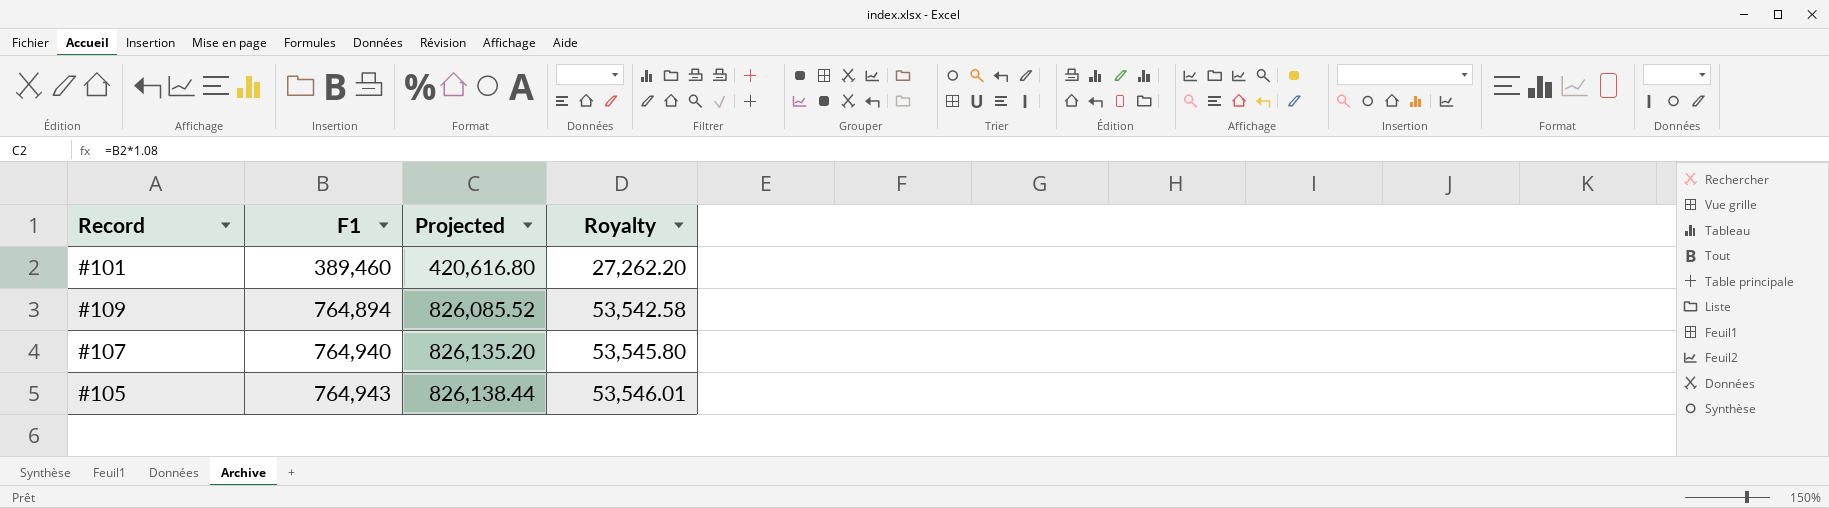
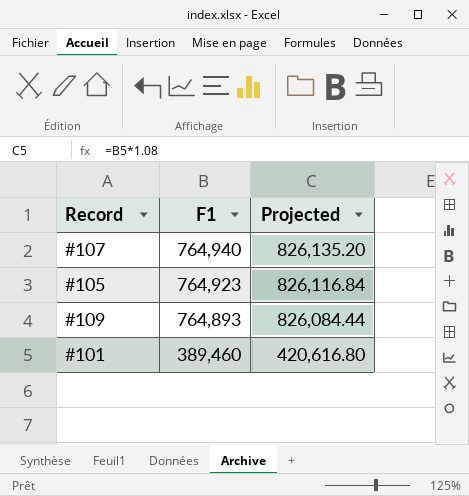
row order: F1 ascending -> F1 descending
column Royalty | formula: [F1] * 0.07 -> none
#105 | F1: 764,943 -> 764,923
#105 | Projected: 826,138.44 -> 826,116.84
#109 | F1: 764,894 -> 764,893
#109 | Projected: 826,085.52 -> 826,084.44

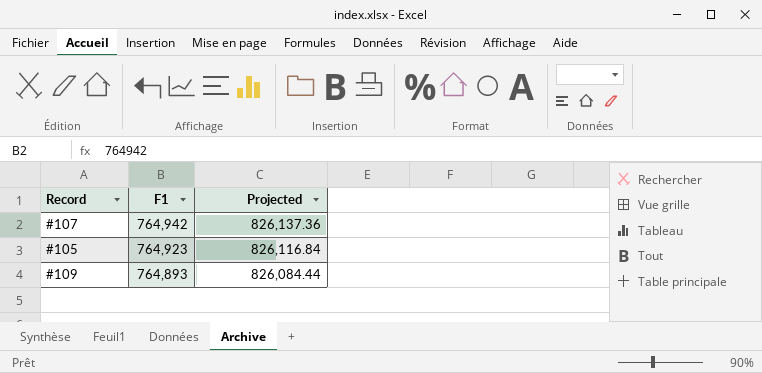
row #101: 389,460 | 420,616.80 -> none
#107 | F1: 764,940 -> 764,942
#107 | Projected: 826,135.20 -> 826,137.36

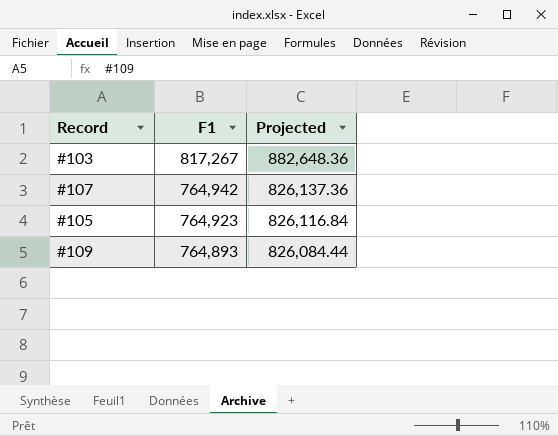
row #103: none -> 817,267 | 882,648.36

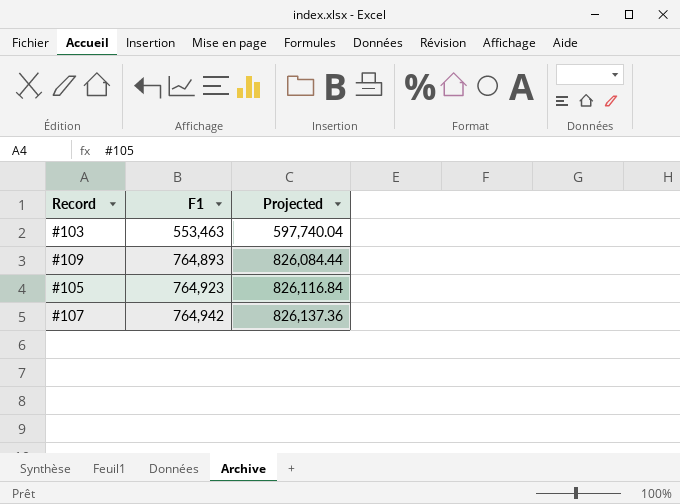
row order: F1 descending -> F1 ascending
#103 | F1: 817,267 -> 553,463
#103 | Projected: 882,648.36 -> 597,740.04

